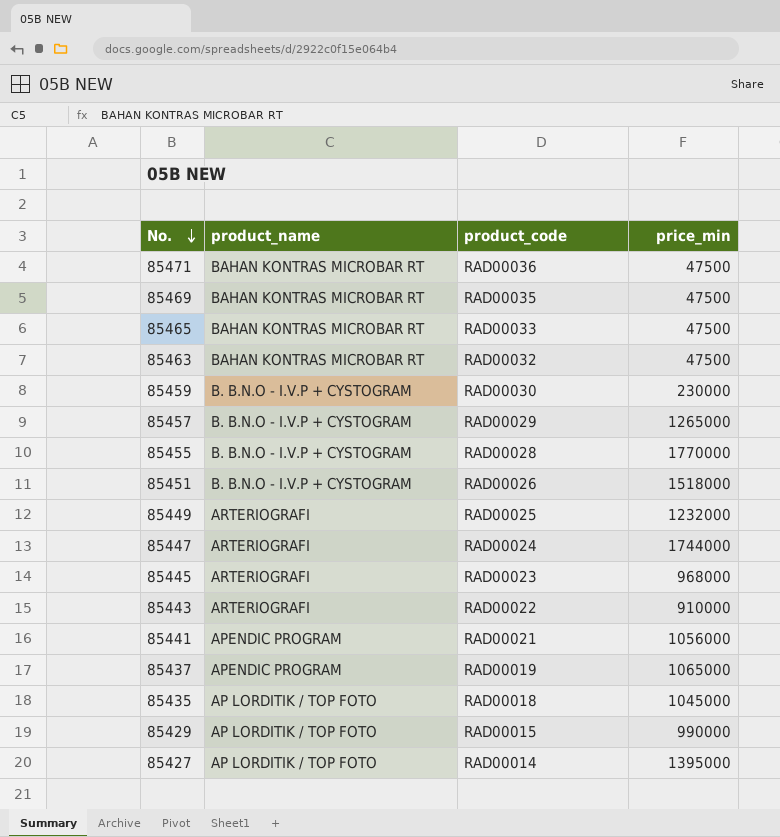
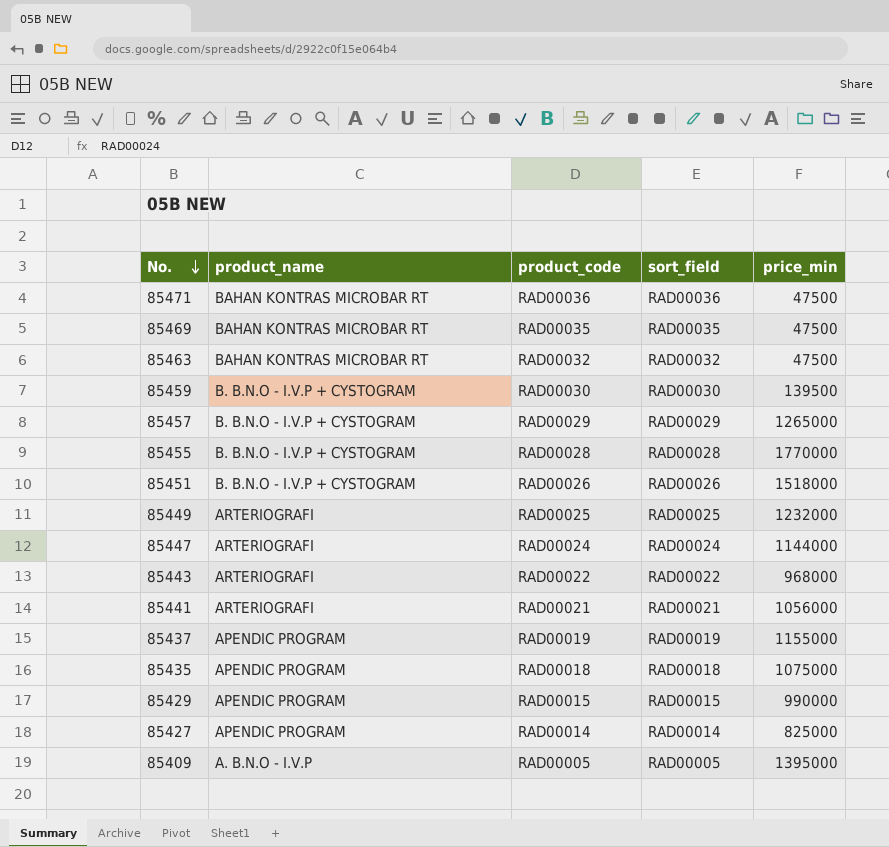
column sort_field | position: none -> 4
row 85465: BAHAN KONTRAS MICROBAR RT | RAD00033 | 47500 -> none
row 85445: ARTERIOGRAFI | RAD00023 | 968000 -> none
85459 | price_min: 230000 -> 139500
85447 | price_min: 1744000 -> 1144000
85443 | price_min: 910000 -> 968000
85441 | product_name: APENDIC PROGRAM -> ARTERIOGRAFI
85437 | price_min: 1065000 -> 1155000
85435 | product_name: AP LORDITIK / TOP FOTO -> APENDIC PROGRAM
85435 | price_min: 1045000 -> 1075000
85429 | product_name: AP LORDITIK / TOP FOTO -> APENDIC PROGRAM
85427 | product_name: AP LORDITIK / TOP FOTO -> APENDIC PROGRAM
85427 | price_min: 1395000 -> 825000
row 85409: none -> A. B.N.O - I.V.P | RAD00005 | RAD00005 | 1395000

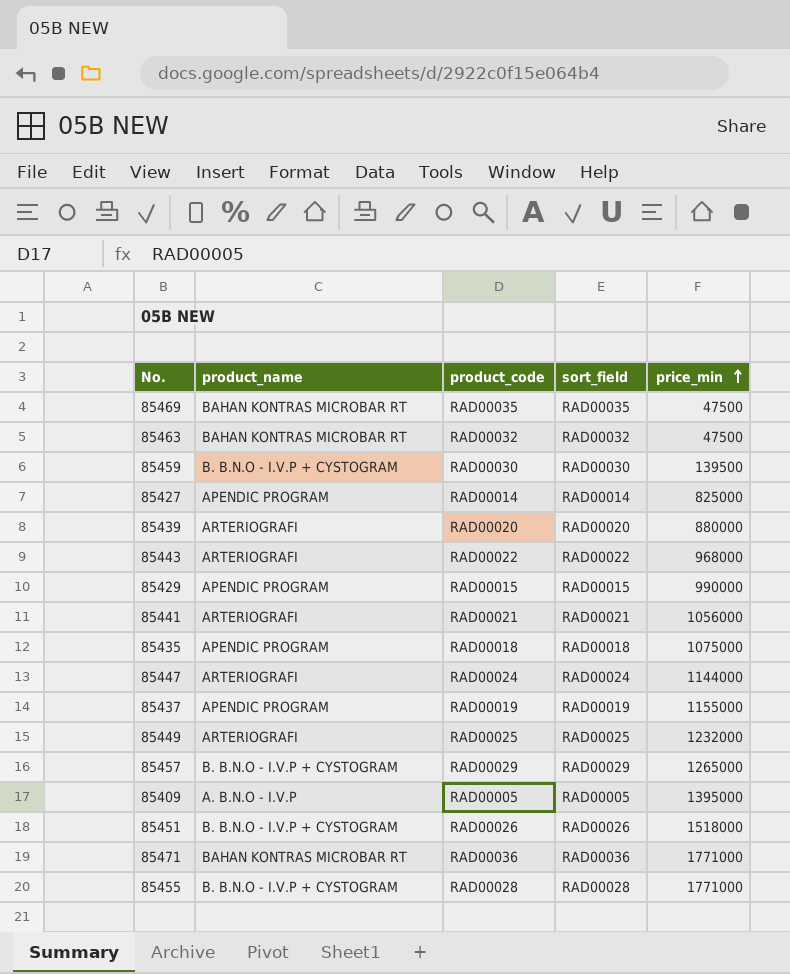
row order: No. descending -> price_min ascending
row 85439: none -> ARTERIOGRAFI | RAD00020 | RAD00020 | 880000
85471 | price_min: 47500 -> 1771000
85455 | price_min: 1770000 -> 1771000

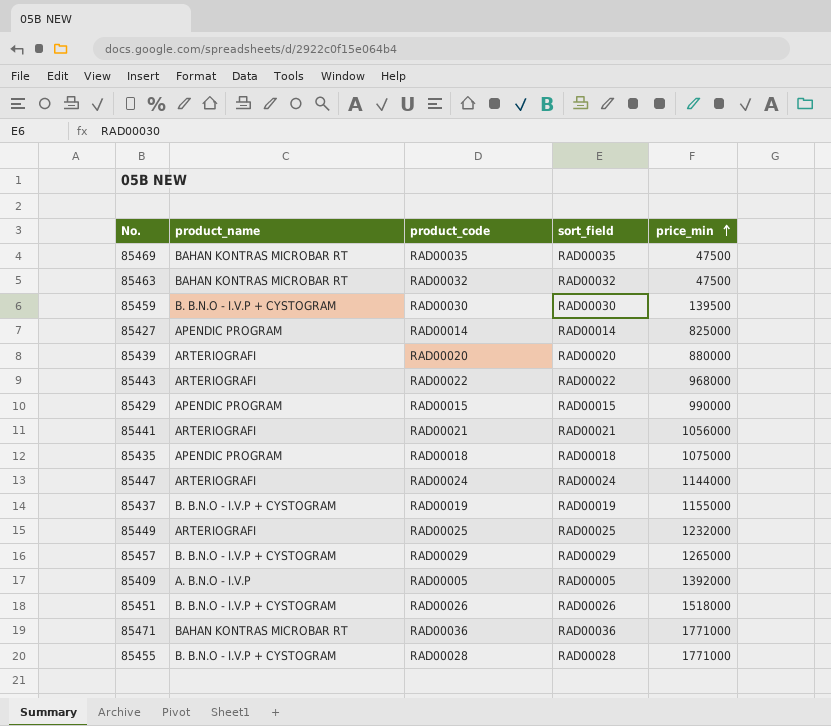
85437 | product_name: APENDIC PROGRAM -> B. B.N.O - I.V.P + CYSTOGRAM
85409 | price_min: 1395000 -> 1392000

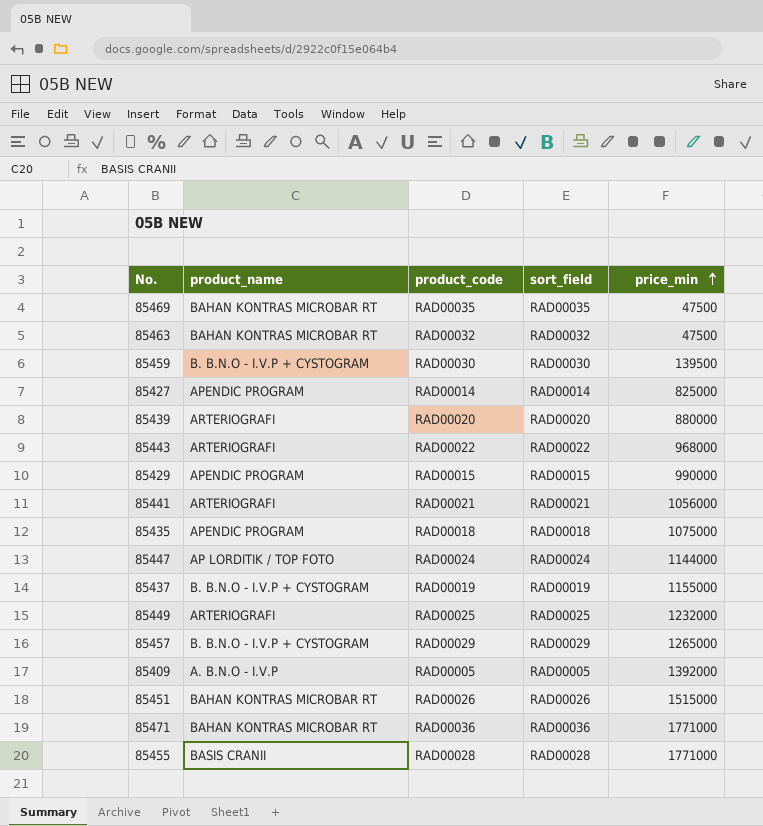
85447 | product_name: ARTERIOGRAFI -> AP LORDITIK / TOP FOTO
85451 | product_name: B. B.N.O - I.V.P + CYSTOGRAM -> BAHAN KONTRAS MICROBAR RT
85451 | price_min: 1518000 -> 1515000
85455 | product_name: B. B.N.O - I.V.P + CYSTOGRAM -> BASIS CRANII

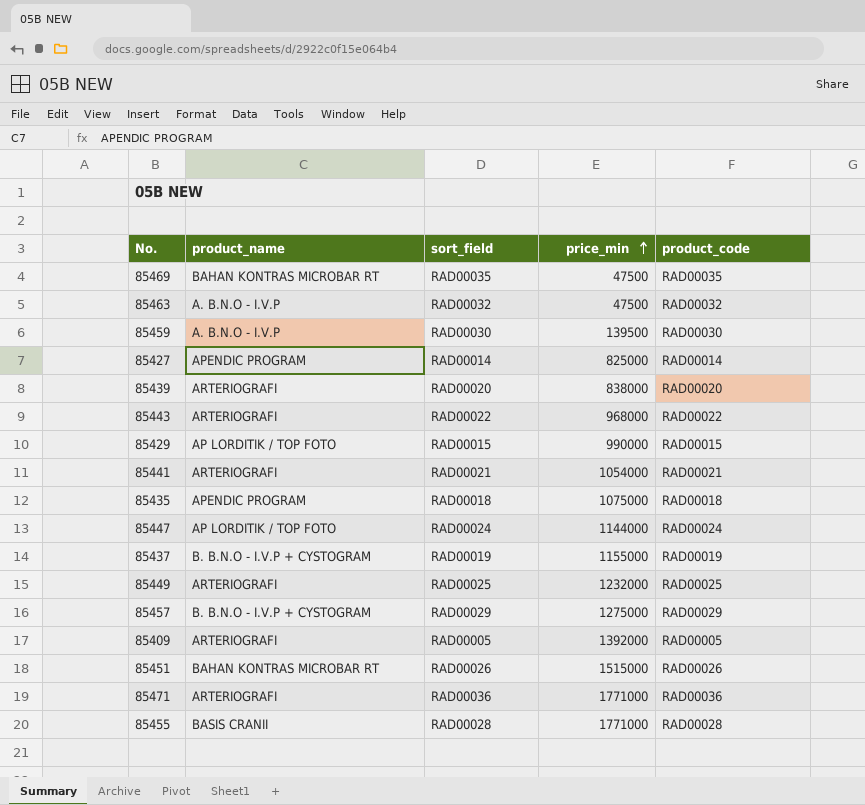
column product_code | position: 3 -> 5
85463 | product_name: BAHAN KONTRAS MICROBAR RT -> A. B.N.O - I.V.P
85459 | product_name: B. B.N.O - I.V.P + CYSTOGRAM -> A. B.N.O - I.V.P
85439 | price_min: 880000 -> 838000
85429 | product_name: APENDIC PROGRAM -> AP LORDITIK / TOP FOTO
85441 | price_min: 1056000 -> 1054000
85457 | price_min: 1265000 -> 1275000
85409 | product_name: A. B.N.O - I.V.P -> ARTERIOGRAFI
85471 | product_name: BAHAN KONTRAS MICROBAR RT -> ARTERIOGRAFI

